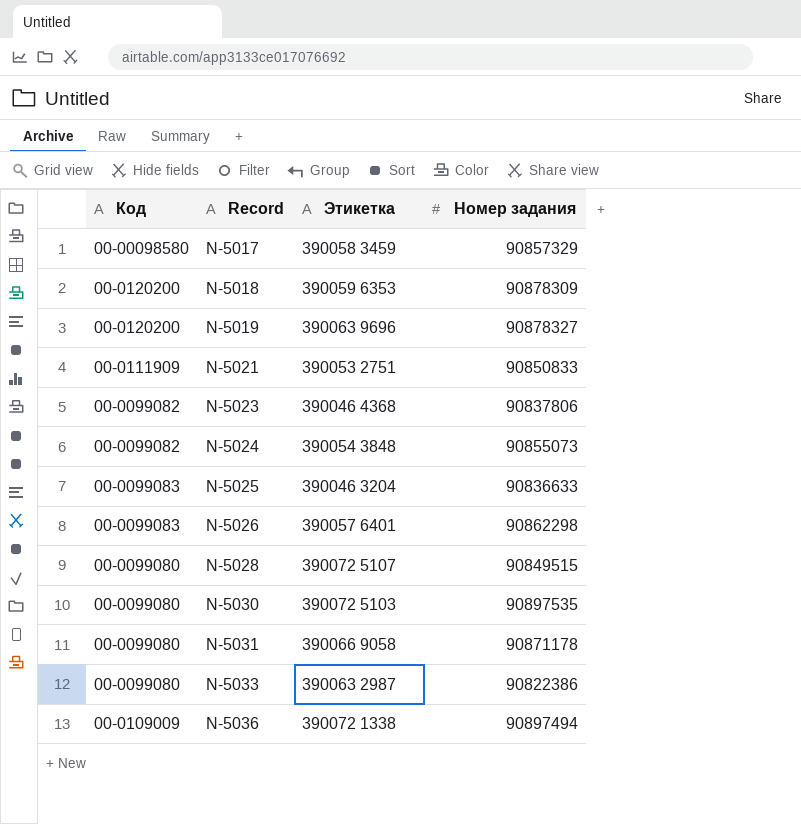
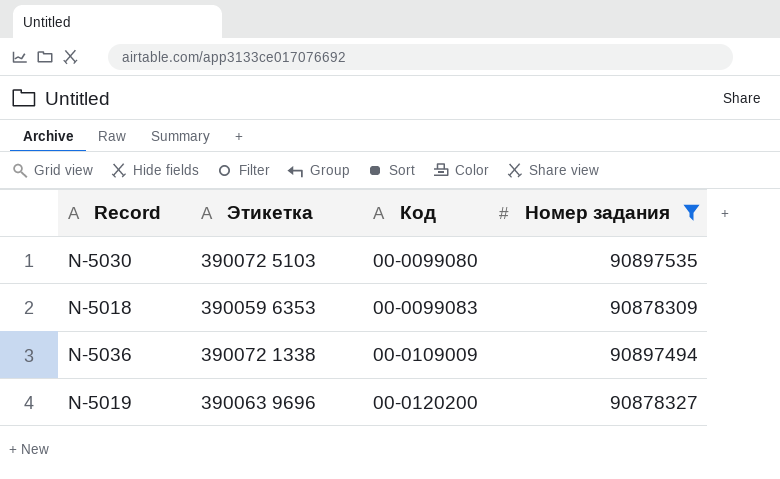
filter: none -> Номер задания >= 90878309
row order: Record ascending -> Код ascending
column Код | position: 1 -> 3
N-5018 | Код: 00-0120200 -> 00-0099083

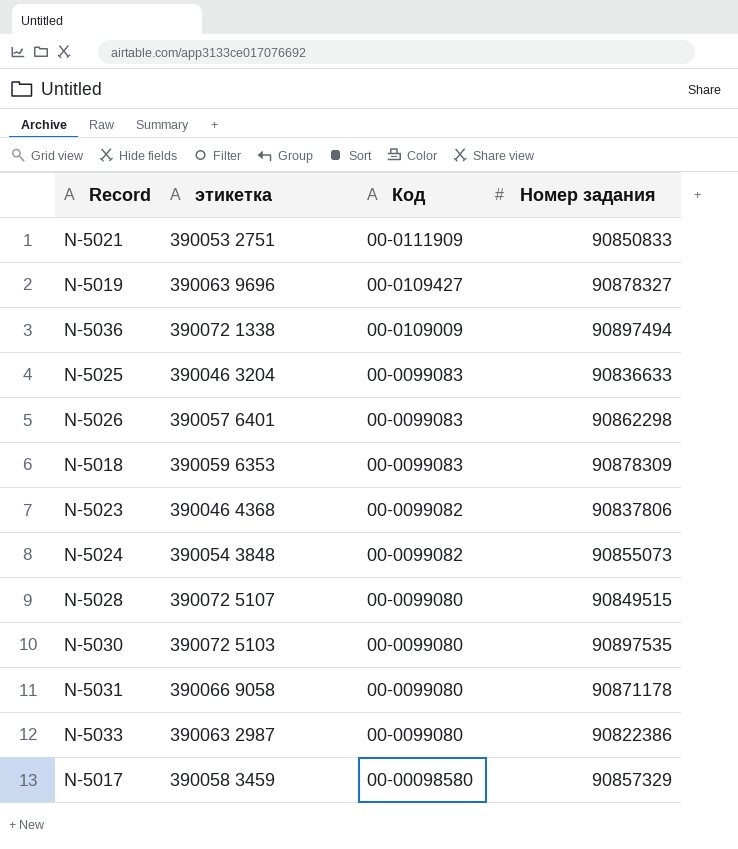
filter: Номер задания >= 90878309 -> none
row order: Код ascending -> Код descending
column name: Этикетка -> этикетка
N-5019 | Код: 00-0120200 -> 00-0109427

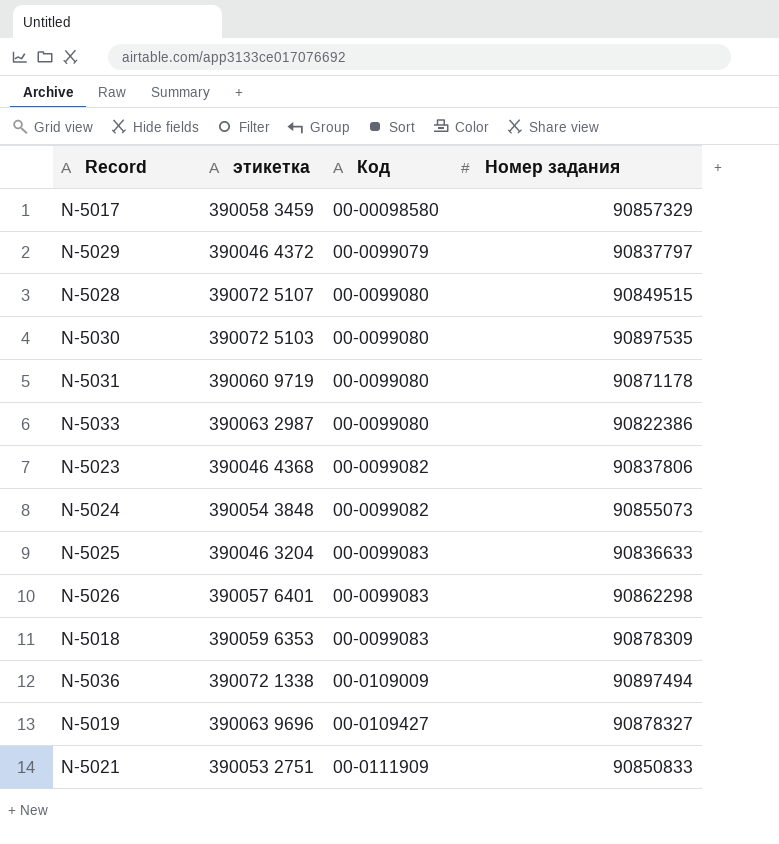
row order: Код descending -> Код ascending
row N-5029: none -> 390046 4372 | 00-0099079 | 90837797
N-5031 | этикетка: 390066 9058 -> 390060 9719

